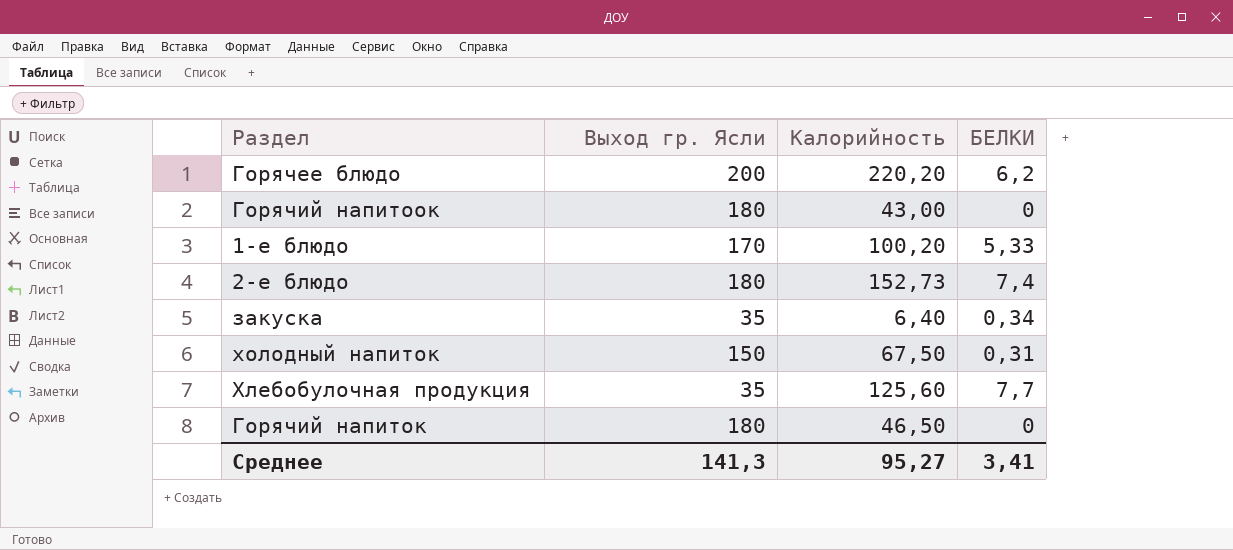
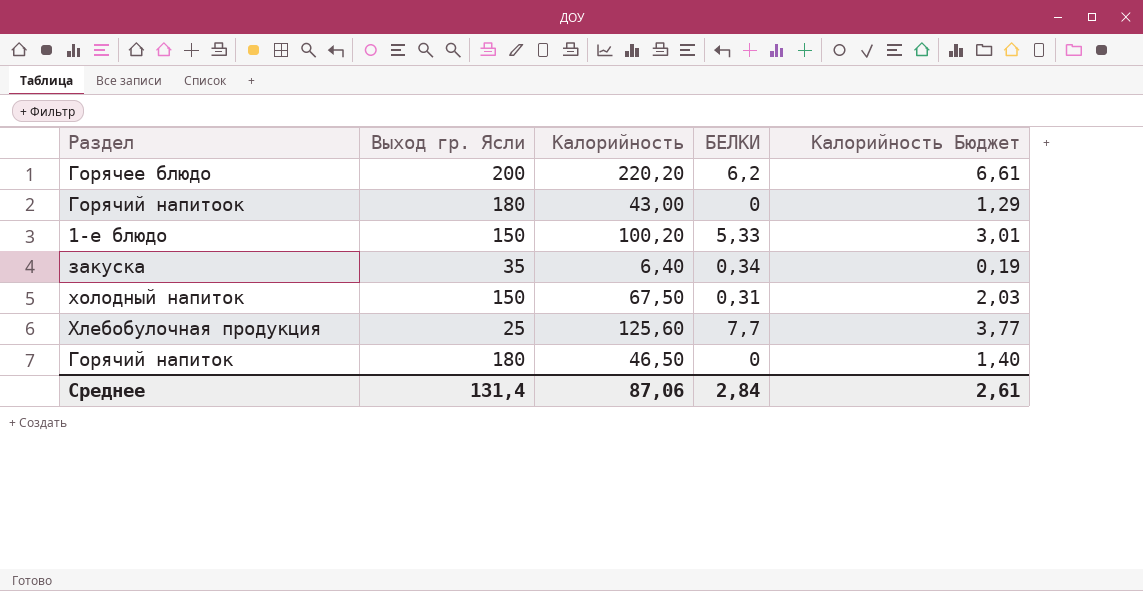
column Калорийность Бюджет | formula: none -> [Калорийность] * 0,03
row 2-е блюдо: 180 | 152,73 | 7,4 -> none
1-е блюдо | Выход гр. Ясли: 170 -> 150
Хлебобулочная продукция | Выход гр. Ясли: 35 -> 25
Среднее | Выход гр. Ясли: 141,3 -> 131,4
Среднее | Калорийность: 95,27 -> 87,06
Среднее | БЕЛКИ: 3,41 -> 2,84

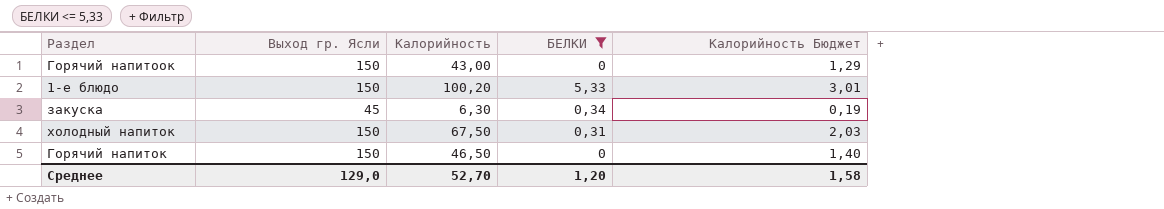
filter: none -> БЕЛКИ <= 5,33
Горячий напитоок | Выход гр. Ясли: 180 -> 150
закуска | Выход гр. Ясли: 35 -> 45
закуска | Калорийность: 6,40 -> 6,30
Горячий напиток | Выход гр. Ясли: 180 -> 150
Среднее | Выход гр. Ясли: 131,4 -> 129,0
Среднее | Калорийность: 87,06 -> 52,70
Среднее | БЕЛКИ: 2,84 -> 1,20
Среднее | Калорийность Бюджет: 2,61 -> 1,58

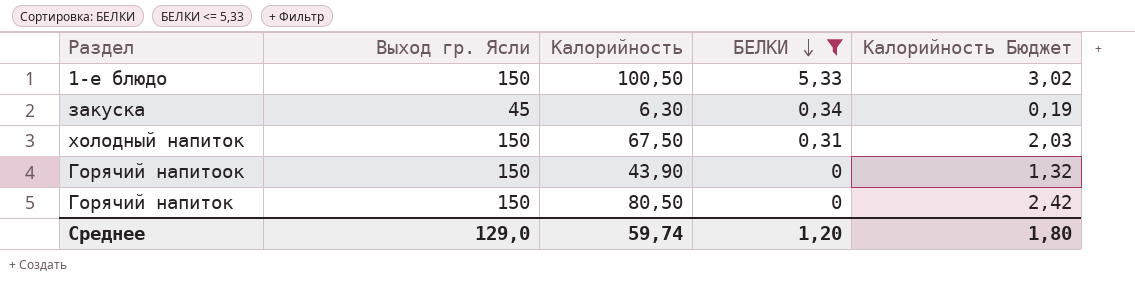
row order: none -> БЕЛКИ descending
1-е блюдо | Калорийность: 100,20 -> 100,50
1-е блюдо | Калорийность Бюджет: 3,01 -> 3,02
Горячий напитоок | Калорийность: 43,00 -> 43,90
Горячий напитоок | Калорийность Бюджет: 1,29 -> 1,32
Горячий напиток | Калорийность: 46,50 -> 80,50
Горячий напиток | Калорийность Бюджет: 1,40 -> 2,42
Среднее | Калорийность: 52,70 -> 59,74
Среднее | Калорийность Бюджет: 1,58 -> 1,80

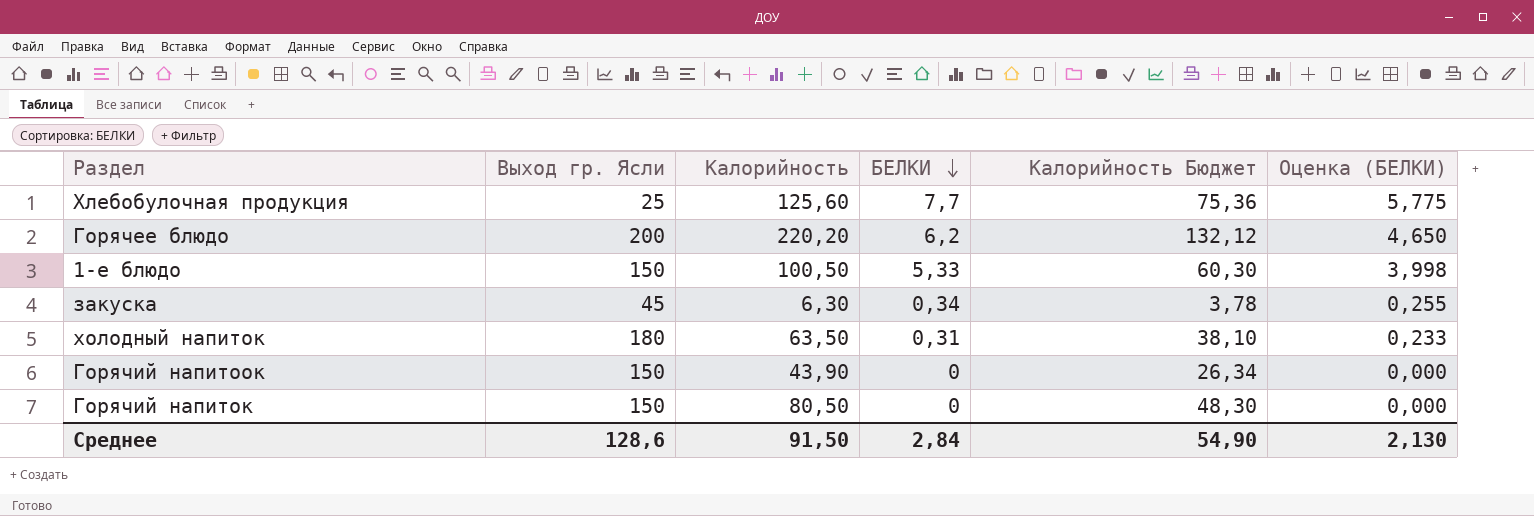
filter: БЕЛКИ <= 5,33 -> none
column Калорийность Бюджет | formula: [Калорийность] * 0,03 -> [Калорийность] * 0,6
column Оценка (БЕЛКИ) | formula: none -> [БЕЛКИ] * 0,75
холодный напиток | Выход гр. Ясли: 150 -> 180
холодный напиток | Калорийность: 67,50 -> 63,50
Среднее | Выход гр. Ясли: 129,0 -> 128,6
Среднее | Калорийность: 59,74 -> 91,50
Среднее | БЕЛКИ: 1,20 -> 2,84
Среднее | Калорийность Бюджет: 1,80 -> 54,90

